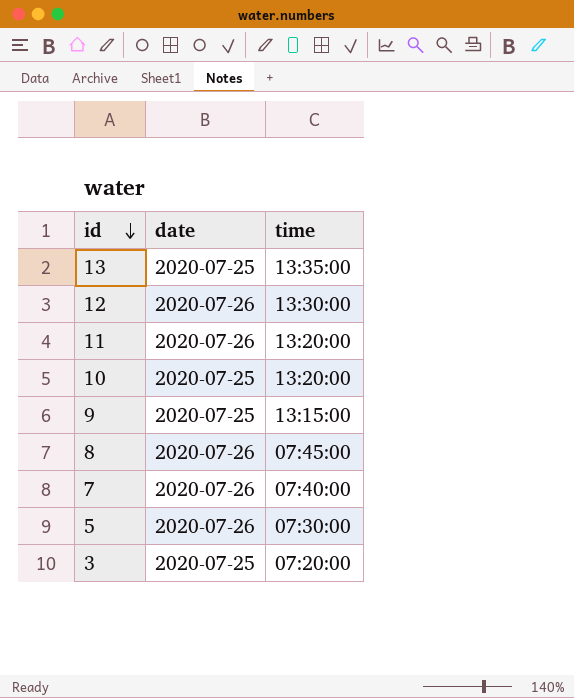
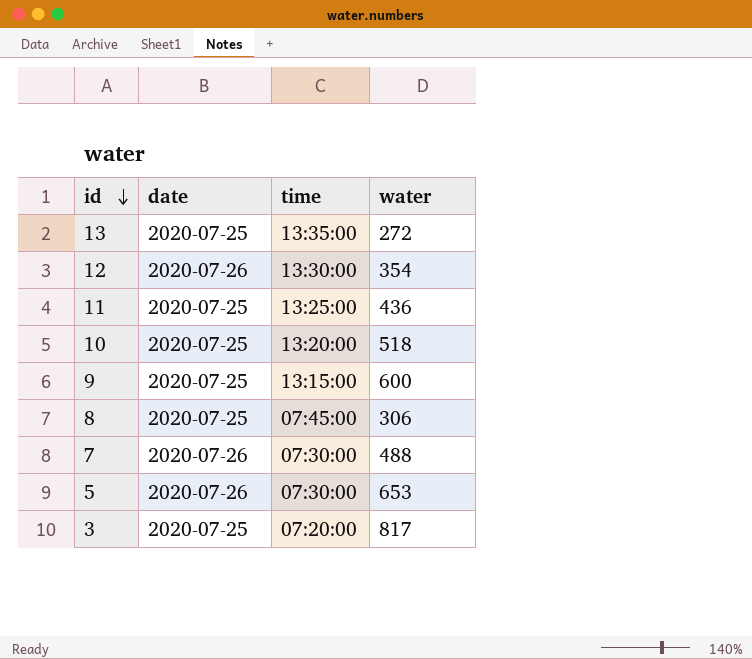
column water | position: none -> 4
11 | date: 2020-07-26 -> 2020-07-25
11 | time: 13:20:00 -> 13:25:00
8 | date: 2020-07-26 -> 2020-07-25
7 | time: 07:40:00 -> 07:30:00

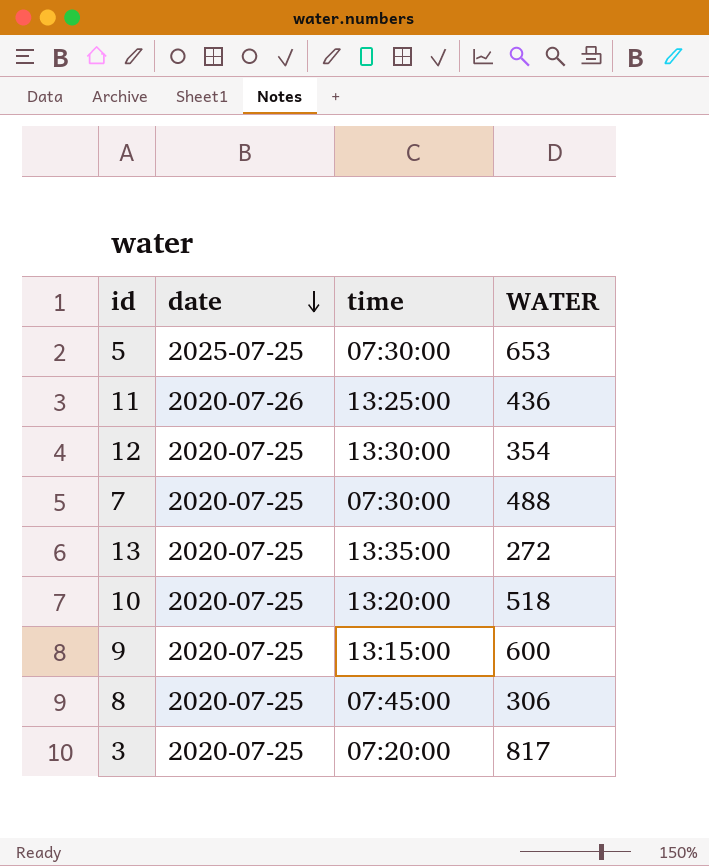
row order: id descending -> date descending
column name: water -> WATER
5 | date: 2020-07-26 -> 2025-07-25
11 | date: 2020-07-25 -> 2020-07-26
12 | date: 2020-07-26 -> 2020-07-25
7 | date: 2020-07-26 -> 2020-07-25

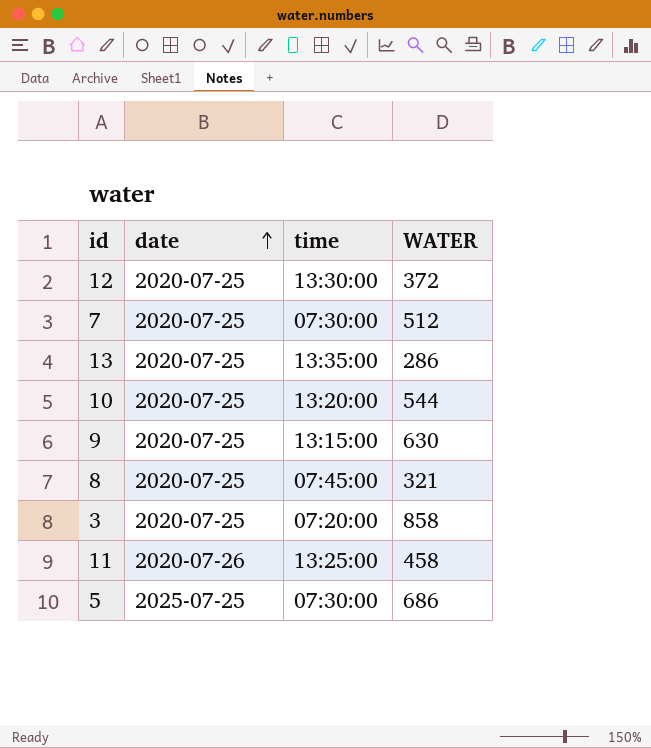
row order: date descending -> date ascending
12 | WATER: 354 -> 372
7 | WATER: 488 -> 512
13 | WATER: 272 -> 286
10 | WATER: 518 -> 544
9 | WATER: 600 -> 630
8 | WATER: 306 -> 321
3 | WATER: 817 -> 858
11 | WATER: 436 -> 458
5 | WATER: 653 -> 686

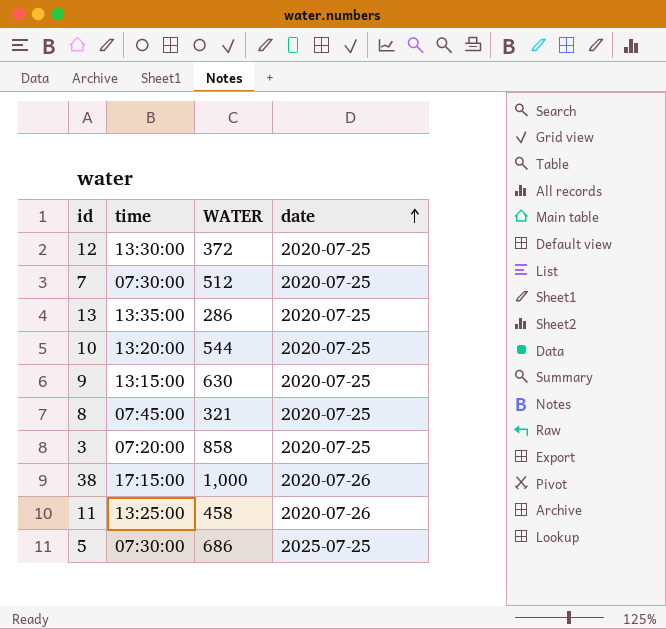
column date | position: 2 -> 4
row 38: none -> 17:15:00 | 1,000 | 2020-07-26

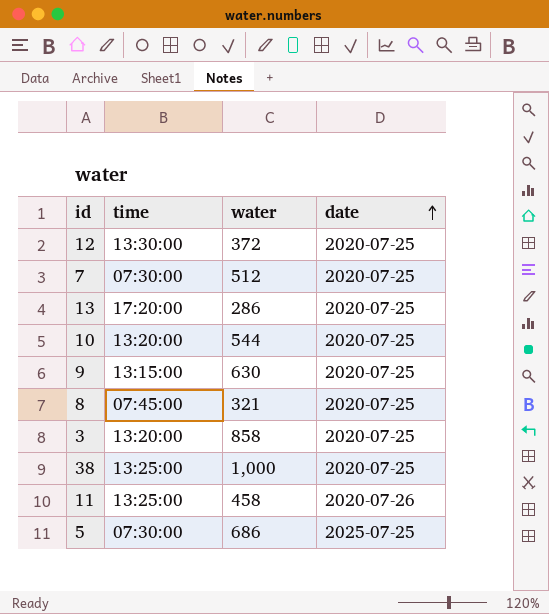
column name: WATER -> water
13 | time: 13:35:00 -> 17:20:00
3 | time: 07:20:00 -> 13:20:00
38 | time: 17:15:00 -> 13:25:00
38 | date: 2020-07-26 -> 2020-07-25

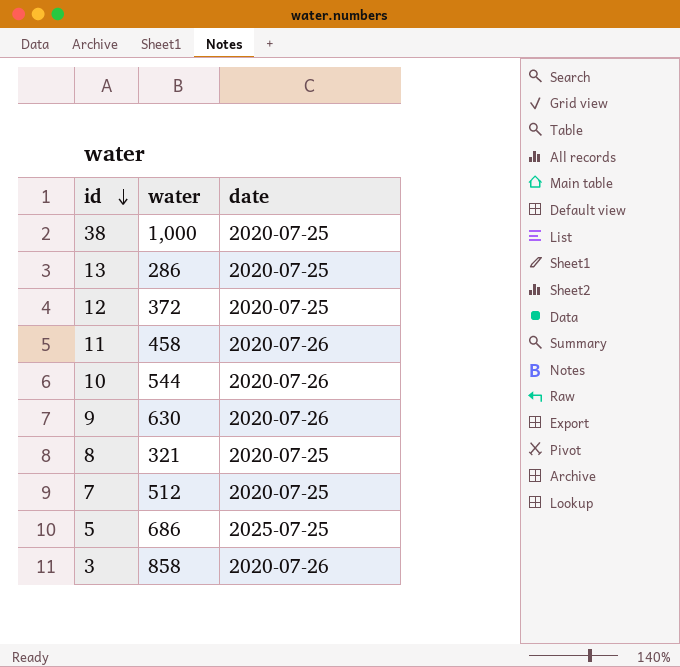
row order: date ascending -> id descending
column time | position: 2 -> none
10 | date: 2020-07-25 -> 2020-07-26
9 | date: 2020-07-25 -> 2020-07-26
3 | date: 2020-07-25 -> 2020-07-26

